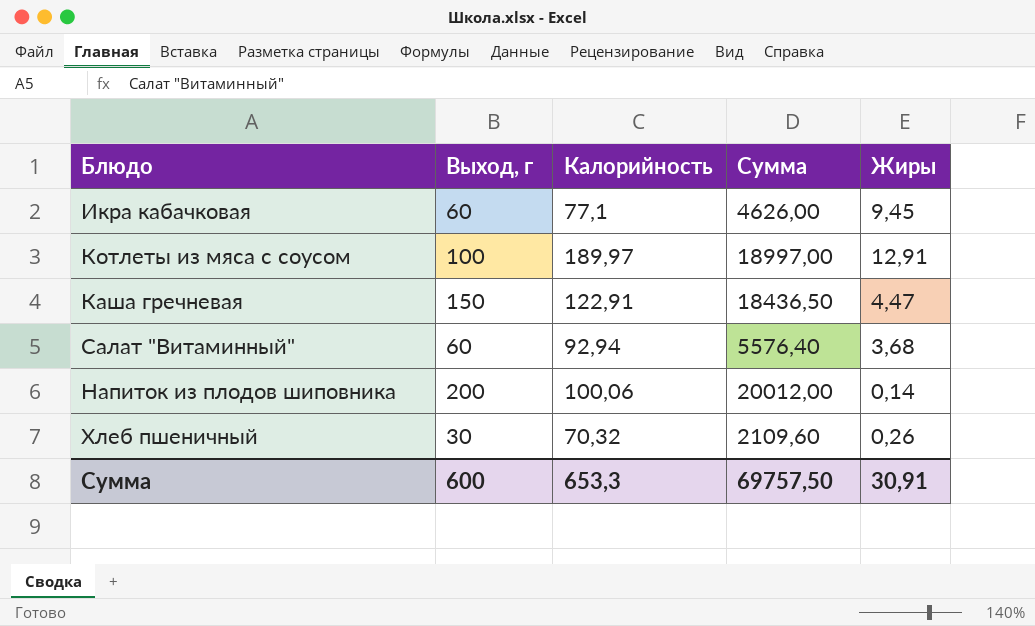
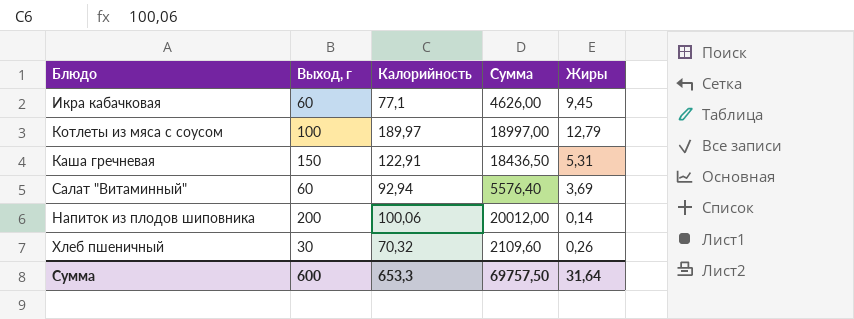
Котлеты из мяса с соусом | Жиры: 12,91 -> 12,79
Каша гречневая | Жиры: 4,47 -> 5,31
Салат "Витаминный" | Жиры: 3,68 -> 3,69
Сумма | Жиры: 30,91 -> 31,64

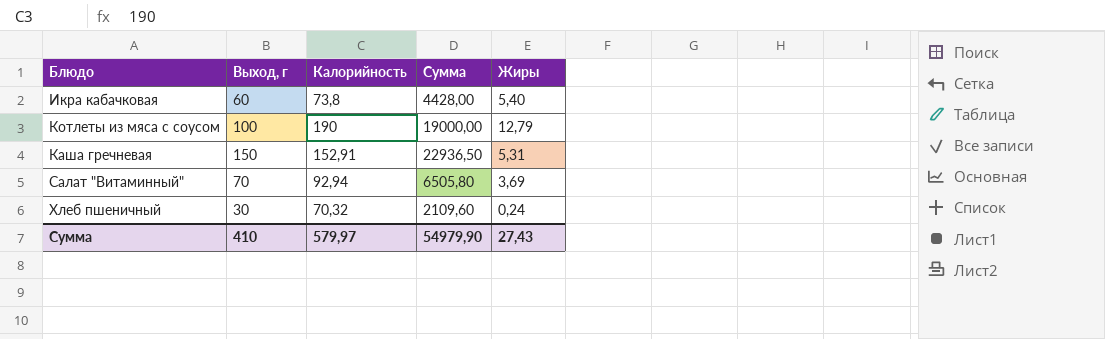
row Напиток из плодов шиповника: 200 | 100,06 | 20012,00 | 0,14 -> none
Икра кабачковая | Калорийность: 77,1 -> 73,8
Икра кабачковая | Сумма: 4626,00 -> 4428,00
Икра кабачковая | Жиры: 9,45 -> 5,40
Котлеты из мяса с соусом | Калорийность: 189,97 -> 190
Котлеты из мяса с соусом | Сумма: 18997,00 -> 19000,00
Каша гречневая | Калорийность: 122,91 -> 152,91
Каша гречневая | Сумма: 18436,50 -> 22936,50
Салат "Витаминный" | Выход, г: 60 -> 70
Салат "Витаминный" | Сумма: 5576,40 -> 6505,80
Хлеб пшеничный | Жиры: 0,26 -> 0,24
Сумма | Выход, г: 600 -> 410
Сумма | Калорийность: 653,3 -> 579,97
Сумма | Сумма: 69757,50 -> 54979,90
Сумма | Жиры: 31,64 -> 27,43

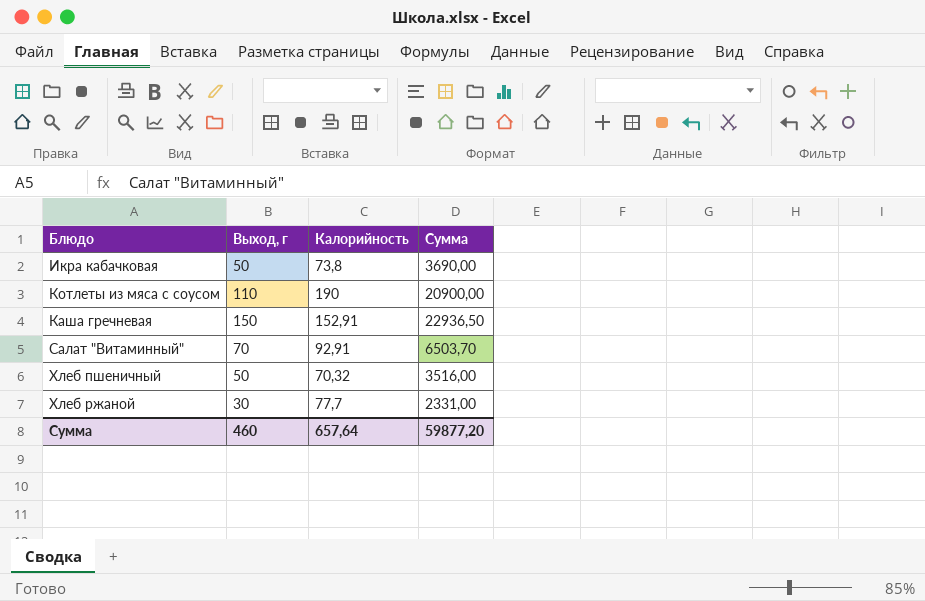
column Жиры | position: 5 -> none
Икра кабачковая | Выход, г: 60 -> 50
Икра кабачковая | Сумма: 4428,00 -> 3690,00
Котлеты из мяса с соусом | Выход, г: 100 -> 110
Котлеты из мяса с соусом | Сумма: 19000,00 -> 20900,00
Салат "Витаминный" | Калорийность: 92,94 -> 92,91
Салат "Витаминный" | Сумма: 6505,80 -> 6503,70
Хлеб пшеничный | Выход, г: 30 -> 50
Хлеб пшеничный | Сумма: 2109,60 -> 3516,00
row Хлеб ржаной: none -> 30 | 77,7 | 2331,00
Сумма | Выход, г: 410 -> 460
Сумма | Калорийность: 579,97 -> 657,64
Сумма | Сумма: 54979,90 -> 59877,20

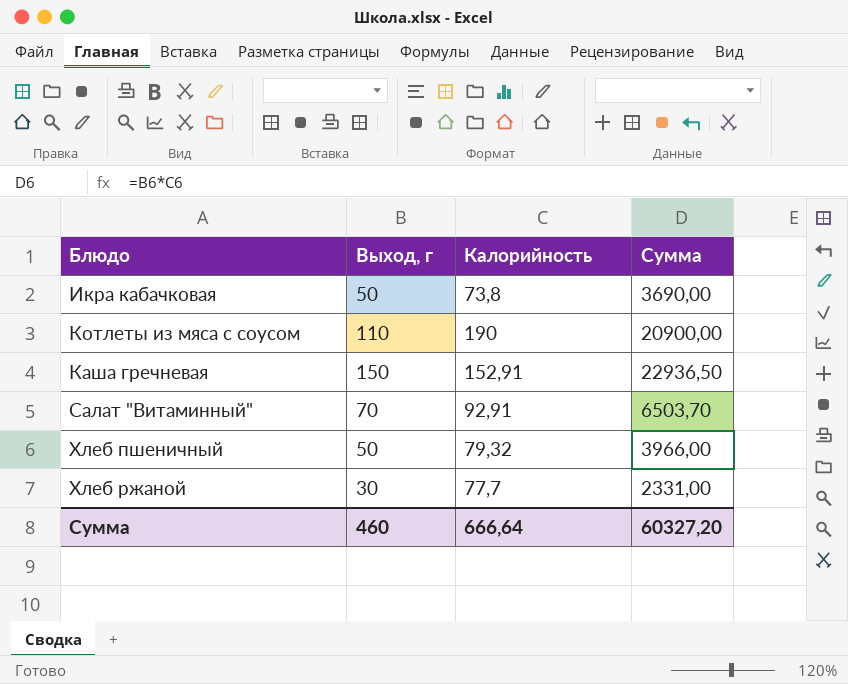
Хлеб пшеничный | Калорийность: 70,32 -> 79,32
Хлеб пшеничный | Сумма: 3516,00 -> 3966,00
Сумма | Калорийность: 657,64 -> 666,64
Сумма | Сумма: 59877,20 -> 60327,20

